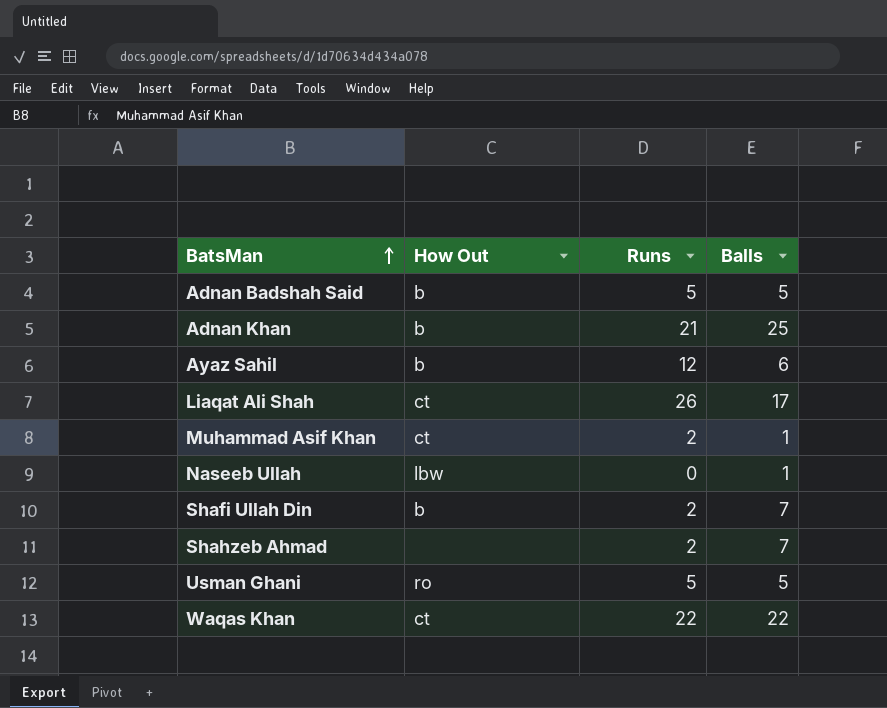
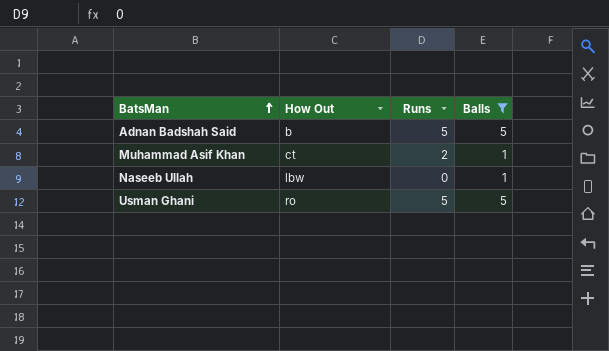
filter: none -> Balls <= 5

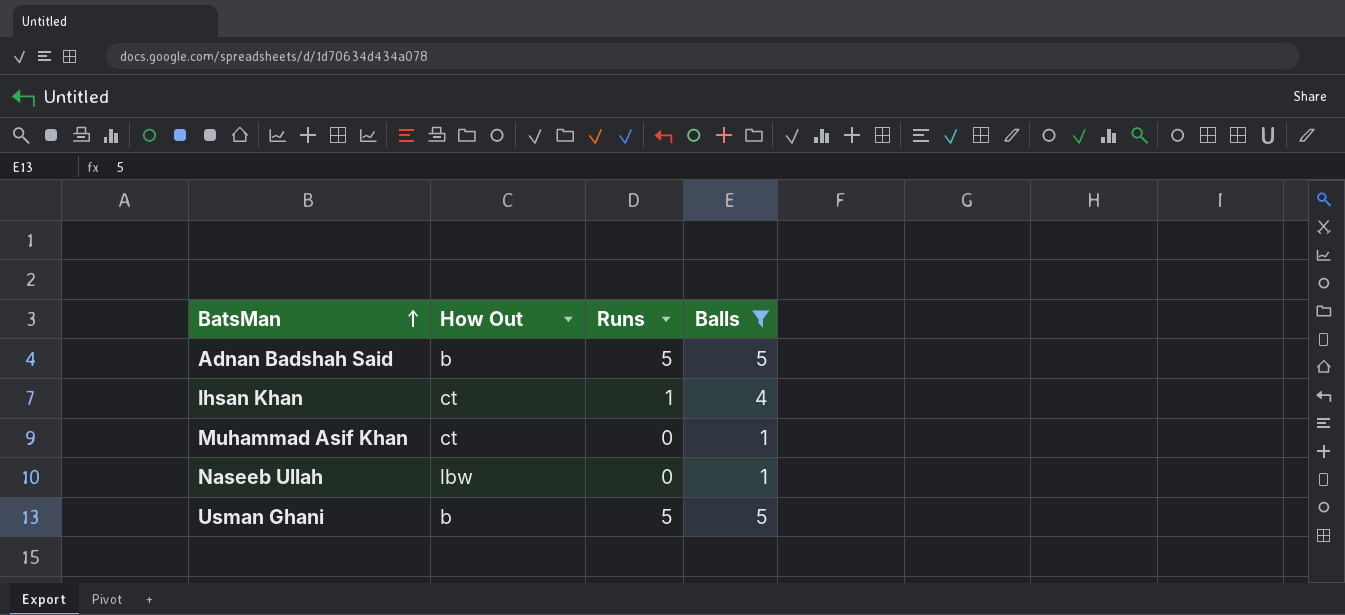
row Ihsan Khan: none -> ct | 1 | 4
Muhammad Asif Khan | Runs: 2 -> 0
Usman Ghani | How Out: ro -> b

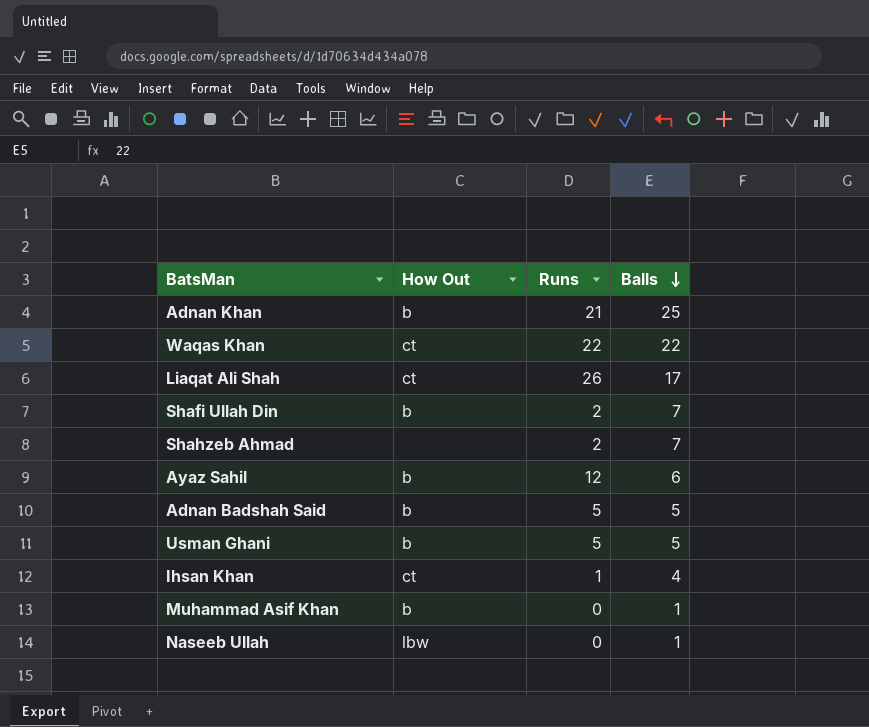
filter: Balls <= 5 -> none
row order: BatsMan ascending -> Balls descending
Muhammad Asif Khan | How Out: ct -> b

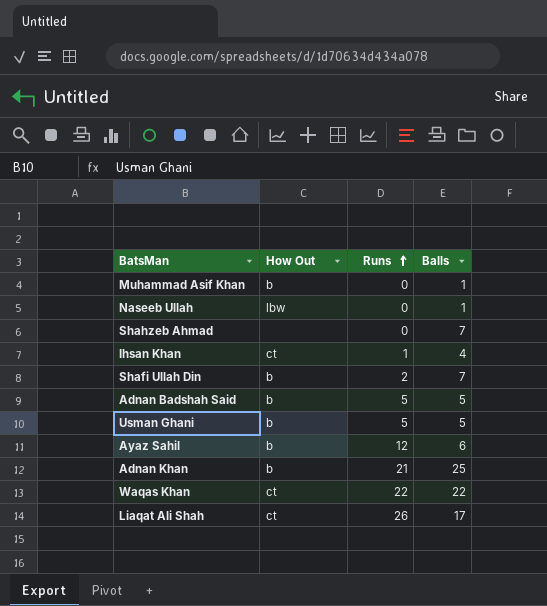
row order: Balls descending -> Runs ascending
Shahzeb Ahmad | Runs: 2 -> 0

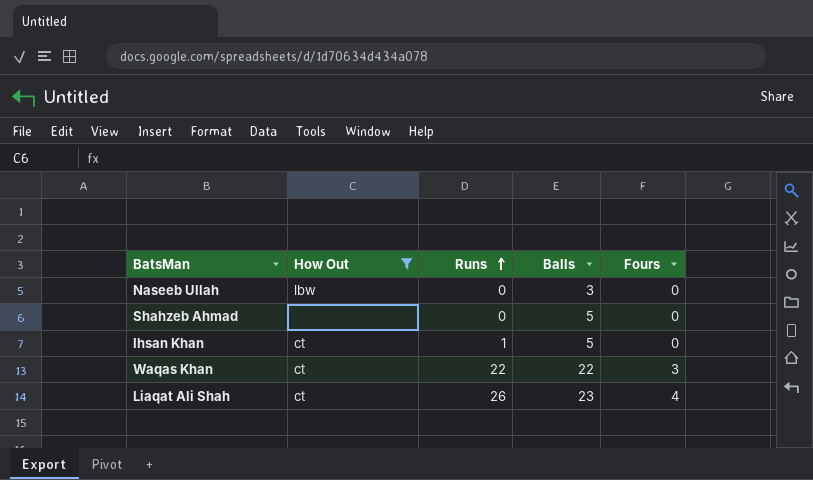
filter: none -> How Out != b
column Fours | position: none -> 5
Naseeb Ullah | Balls: 1 -> 3
Shahzeb Ahmad | Balls: 7 -> 5
Ihsan Khan | Balls: 4 -> 5
Liaqat Ali Shah | Balls: 17 -> 23

